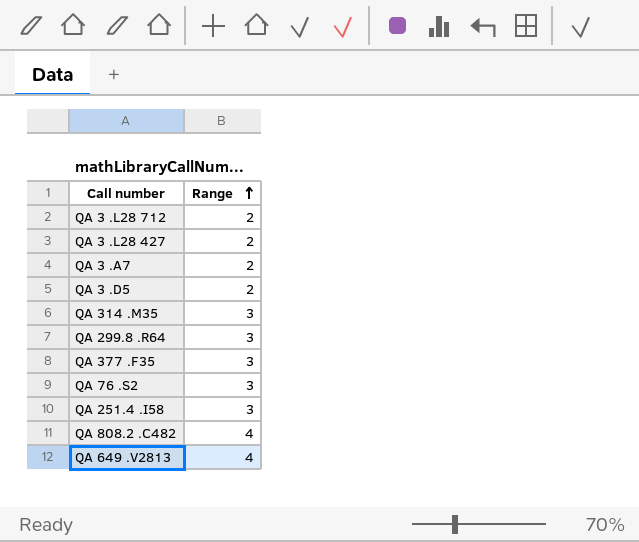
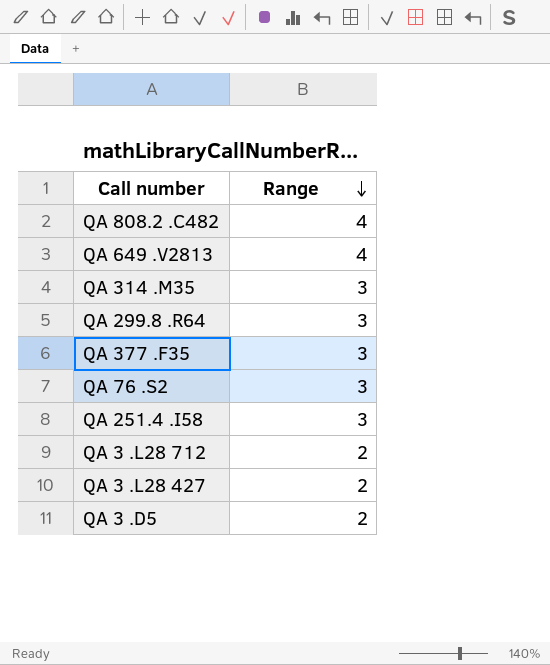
row order: Range ascending -> Range descending
row QA 3 .A7: 2 -> none

